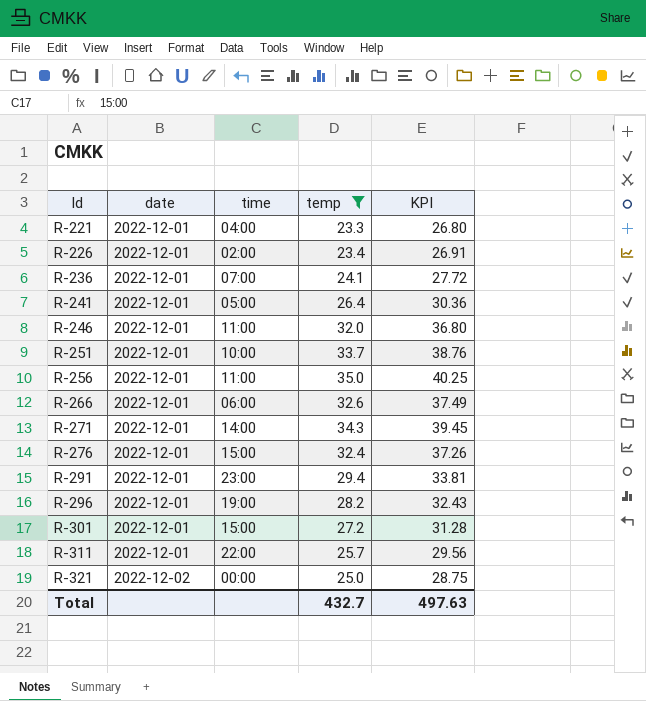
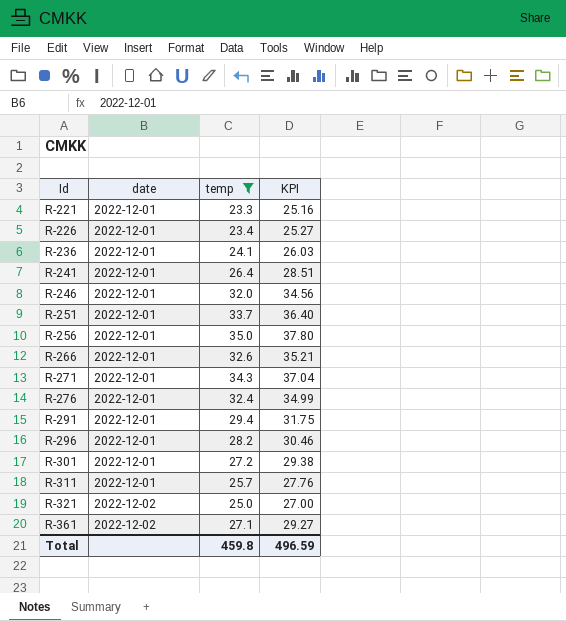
column time | position: 3 -> none
column KPI | formula: [temp] * 1.15 -> [temp] * 1.08
row R-361: none -> 2022-12-02 | 27.1 | 29.27
Total | temp: 432.7 -> 459.8
Total | KPI: 497.63 -> 496.59

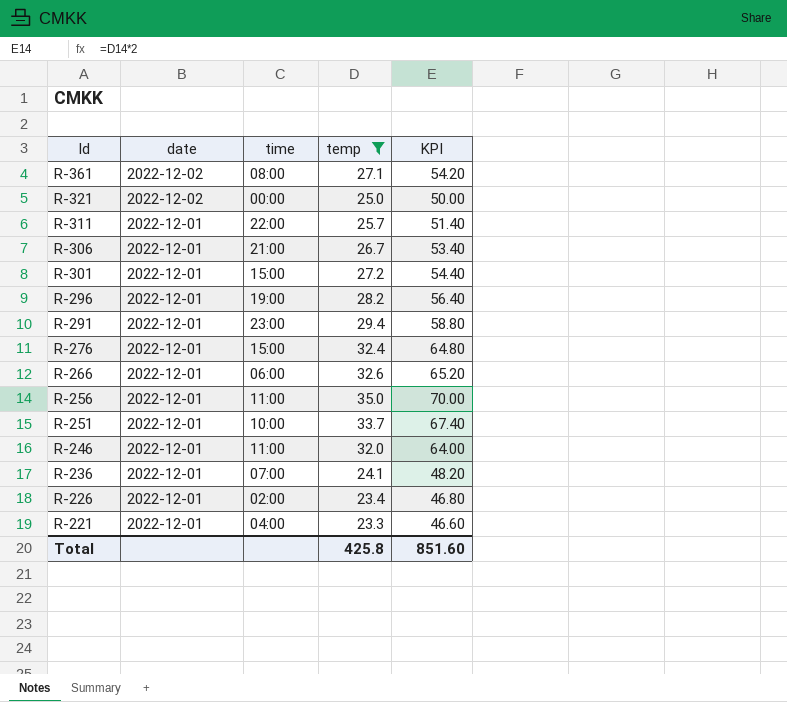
row order: Id ascending -> Id descending
column time | position: none -> 3
column KPI | formula: [temp] * 1.08 -> [temp] * 2
row R-241: 2022-12-01 | 26.4 | 28.51 -> none
row R-271: 2022-12-01 | 34.3 | 37.04 -> none
row R-306: none -> 2022-12-01 | 21:00 | 26.7 | 53.40
Total | temp: 459.8 -> 425.8
Total | KPI: 496.59 -> 851.60

